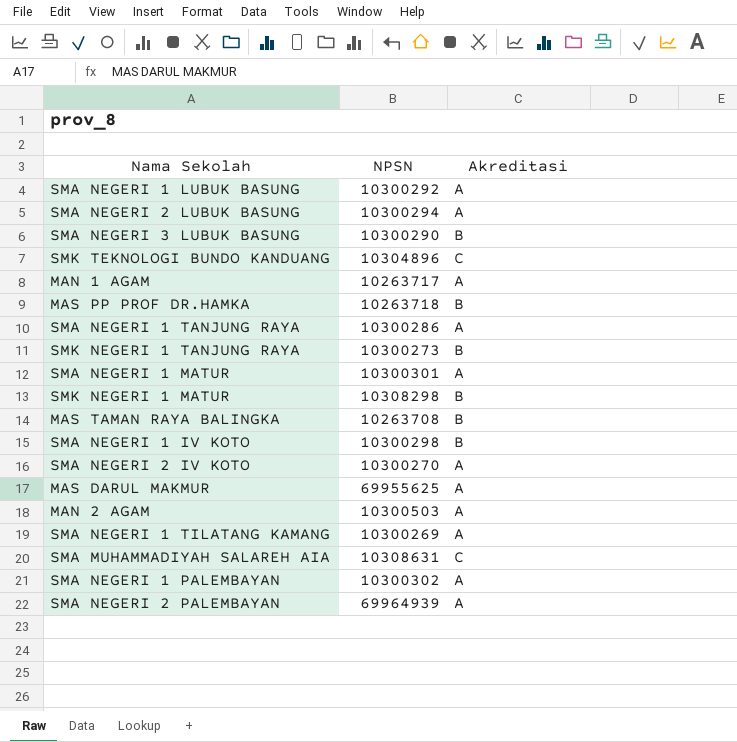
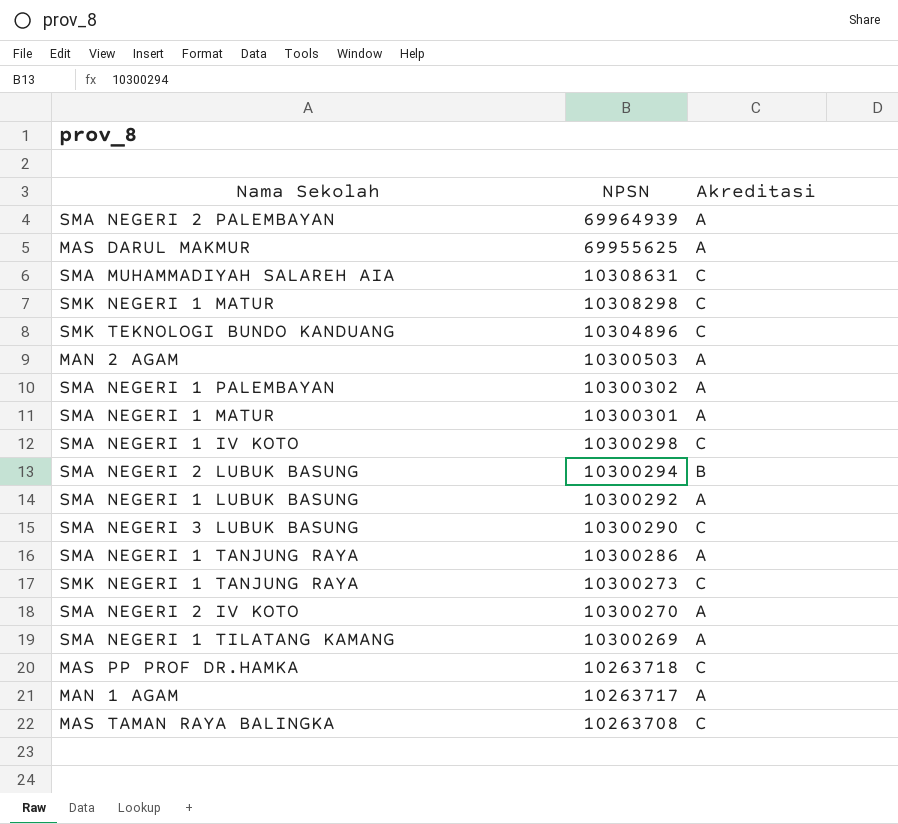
row order: none -> NPSN descending
SMK NEGERI 1 MATUR | Akreditasi: B -> C
SMA NEGERI 1 IV KOTO | Akreditasi: B -> C
SMA NEGERI 2 LUBUK BASUNG | Akreditasi: A -> B
SMA NEGERI 3 LUBUK BASUNG | Akreditasi: B -> C
SMK NEGERI 1 TANJUNG RAYA | Akreditasi: B -> C
MAS PP PROF DR.HAMKA | Akreditasi: B -> C
MAS TAMAN RAYA BALINGKA | Akreditasi: B -> C

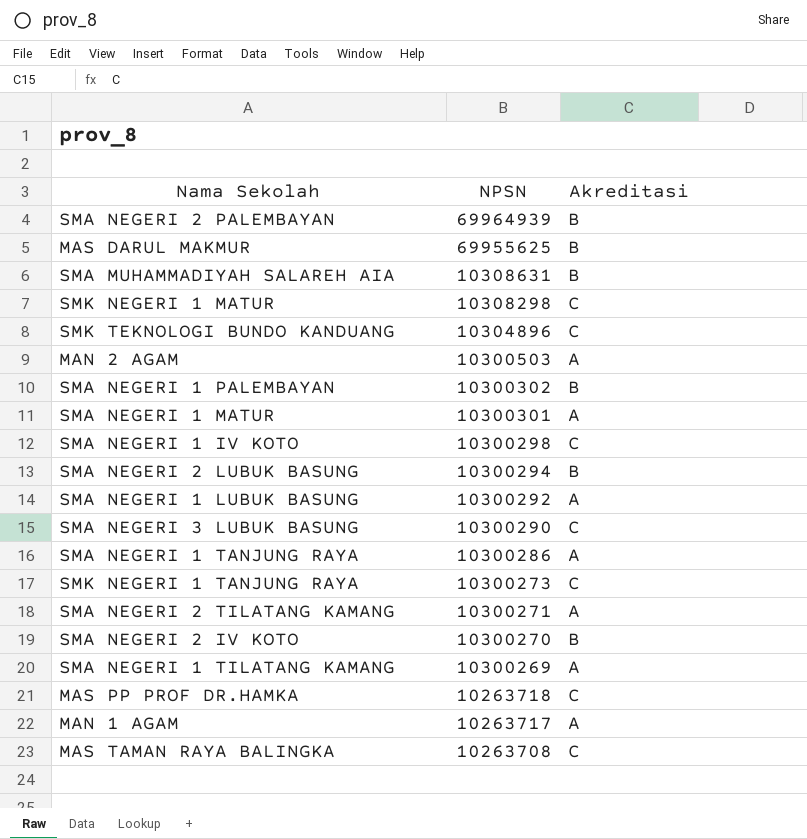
SMA NEGERI 2 PALEMBAYAN | Akreditasi: A -> B
MAS DARUL MAKMUR | Akreditasi: A -> B
SMA MUHAMMADIYAH SALAREH AIA | Akreditasi: C -> B
SMA NEGERI 1 PALEMBAYAN | Akreditasi: A -> B
row SMA NEGERI 2 TILATANG KAMANG: none -> 10300271 | A
SMA NEGERI 2 IV KOTO | Akreditasi: A -> B

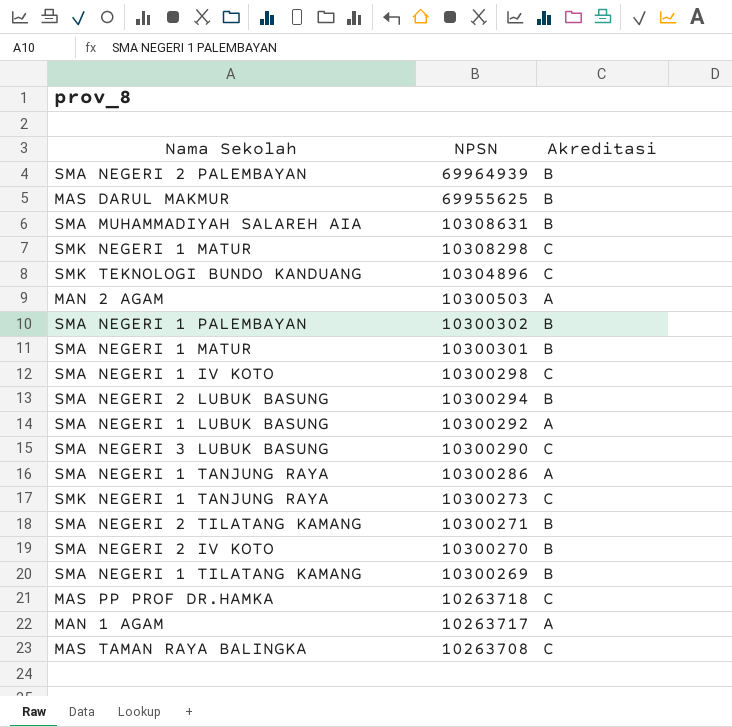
SMA NEGERI 1 MATUR | Akreditasi: A -> B
SMA NEGERI 2 TILATANG KAMANG | Akreditasi: A -> B
SMA NEGERI 1 TILATANG KAMANG | Akreditasi: A -> B

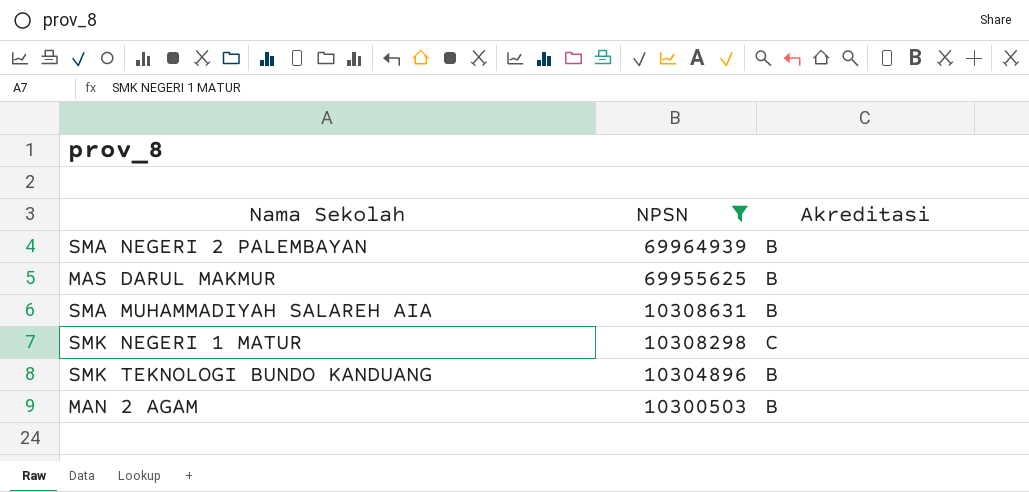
filter: none -> NPSN >= 10300503
SMK TEKNOLOGI BUNDO KANDUANG | Akreditasi: C -> B
MAN 2 AGAM | Akreditasi: A -> B

